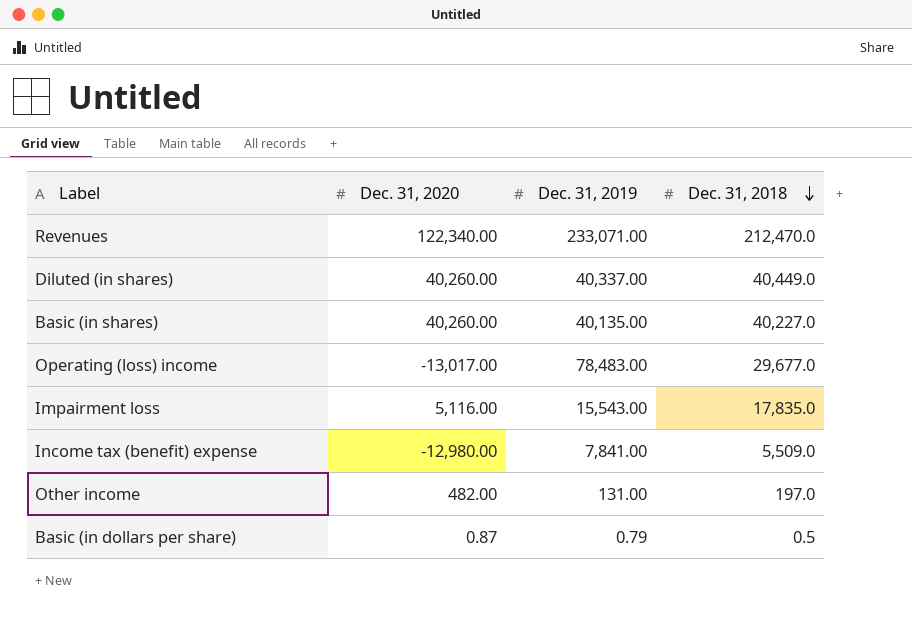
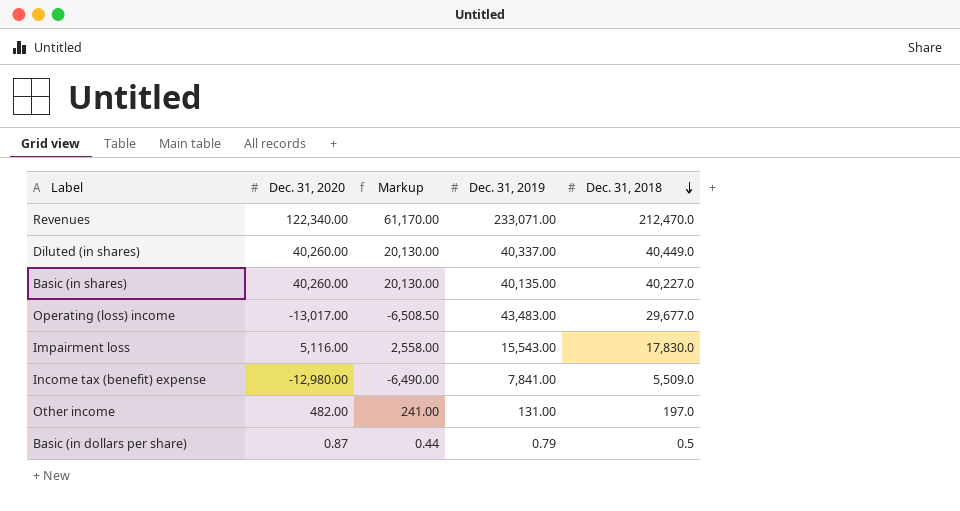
column Markup | formula: none -> [Dec. 31, 2020] * 0.5
Operating (loss) income | Dec. 31, 2019: 78,483.00 -> 43,483.00
Impairment loss | Dec. 31, 2018: 17,835.0 -> 17,830.0

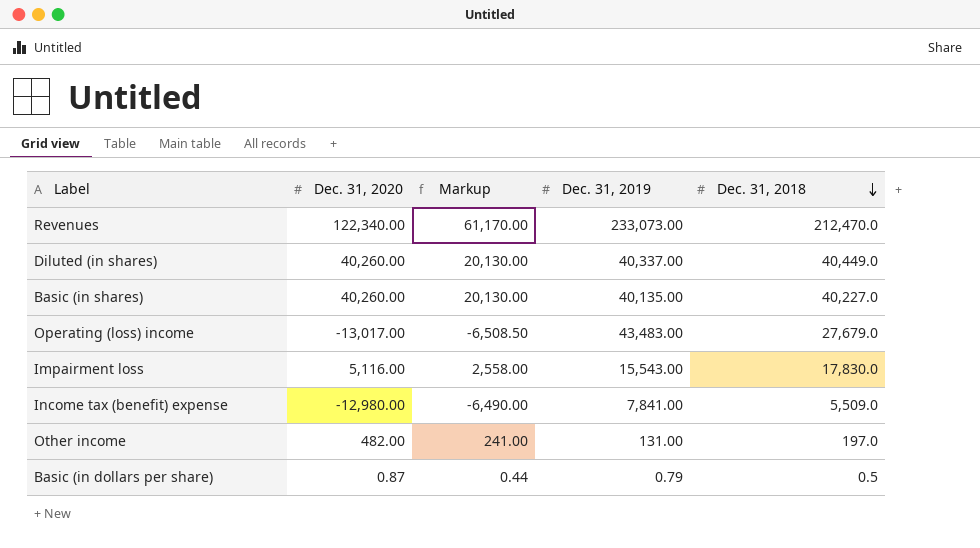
Revenues | Dec. 31, 2019: 233,071.00 -> 233,073.00
Operating (loss) income | Dec. 31, 2018: 29,677.0 -> 27,679.0

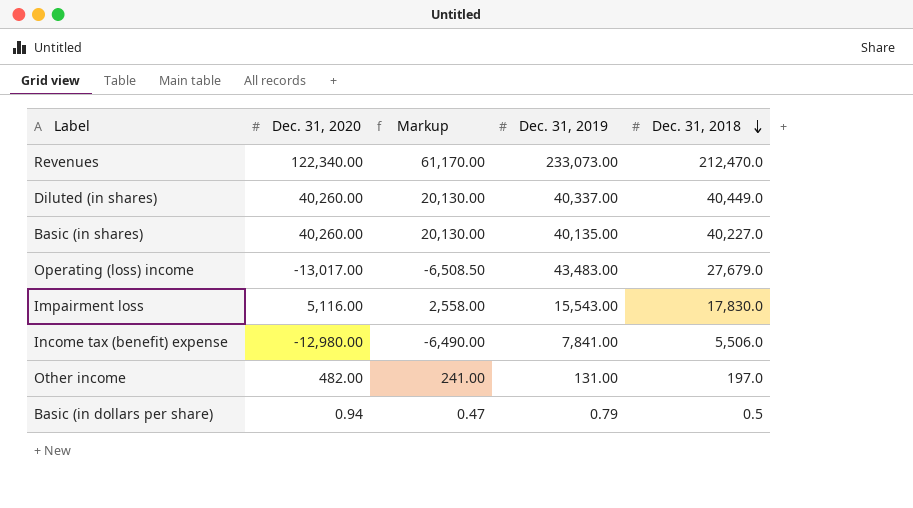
Income tax (benefit) expense | Dec. 31, 2018: 5,509.0 -> 5,506.0
Basic (in dollars per share) | Dec. 31, 2020: 0.87 -> 0.94
Basic (in dollars per share) | Markup: 0.44 -> 0.47

